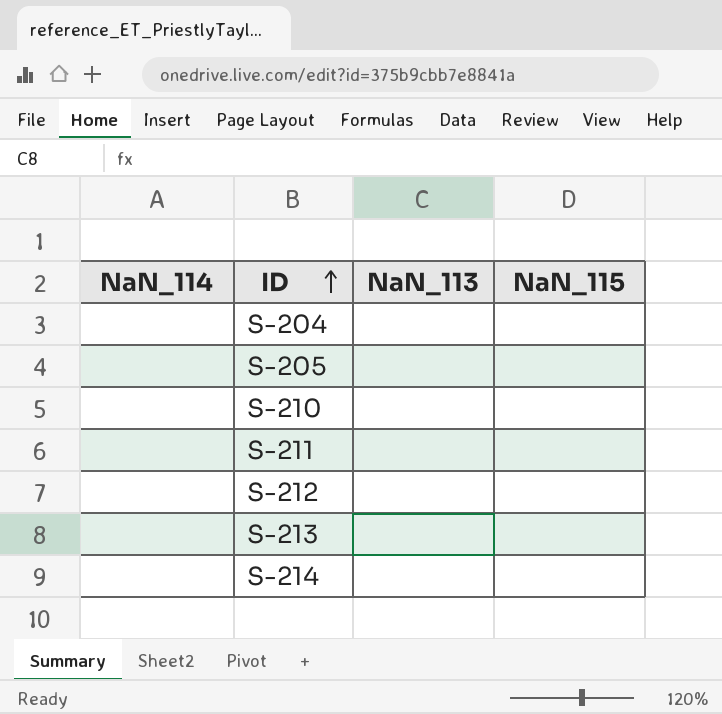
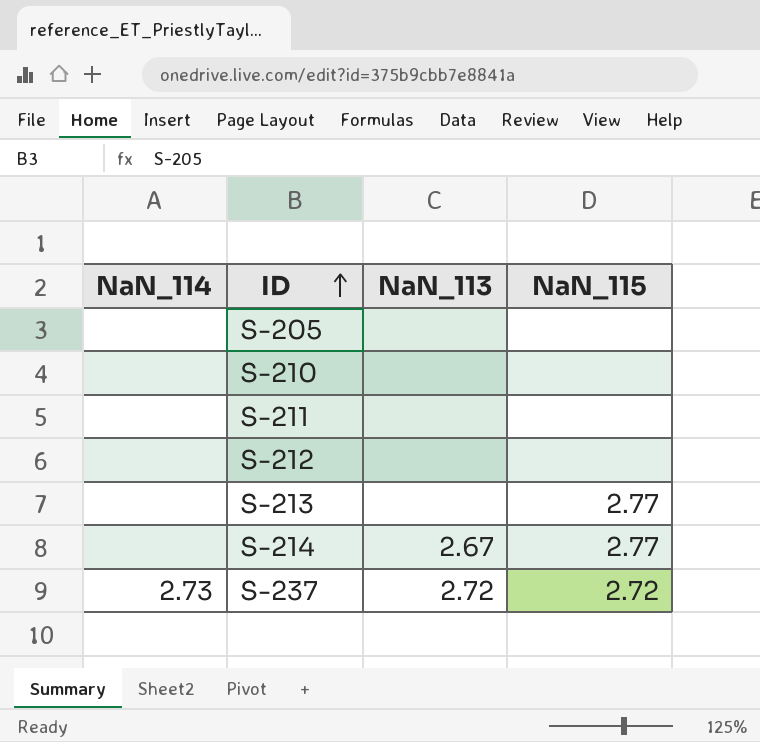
row S-204: none | none | none -> none
S-213 | NaN_115: none -> 2.77
S-214 | NaN_113: none -> 2.67
S-214 | NaN_115: none -> 2.77
row S-237: none -> 2.73 | 2.72 | 2.72

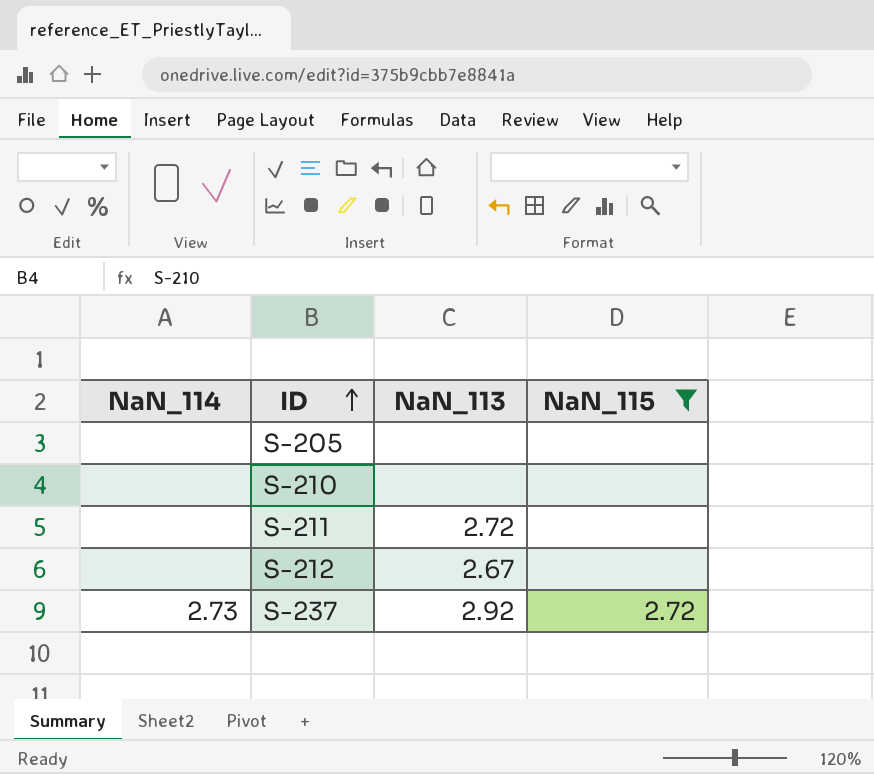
filter: none -> NaN_115 != 2.77
S-211 | NaN_113: none -> 2.72
S-212 | NaN_113: none -> 2.67
S-237 | NaN_113: 2.72 -> 2.92

